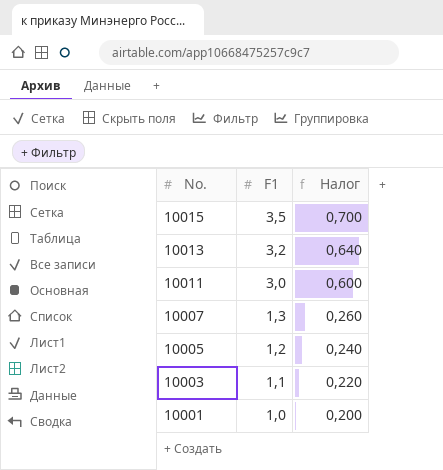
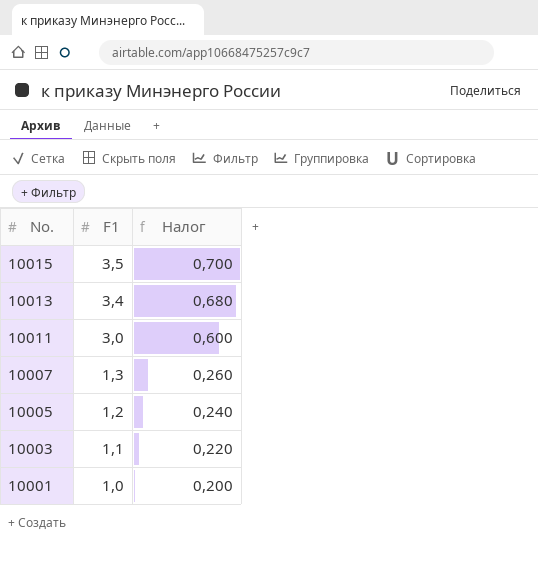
10013 | F1: 3,2 -> 3,4
10013 | Налог: 0,640 -> 0,680

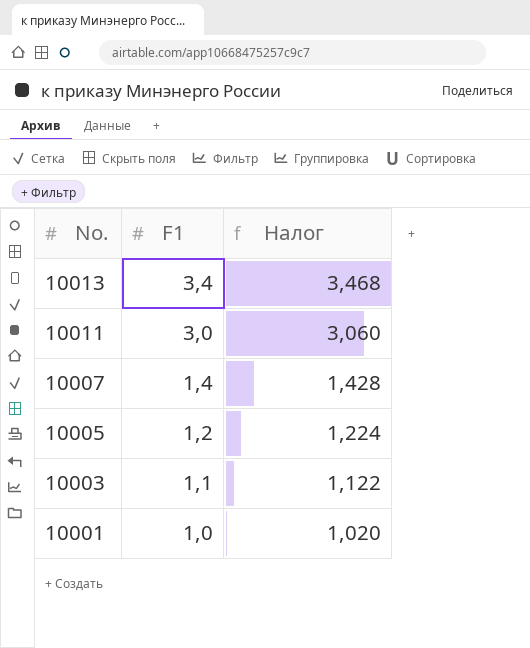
column Налог | formula: [F1] * 0,2 -> [F1] * 1,02
row 10015: 3,5 | 0,700 -> none
10007 | F1: 1,3 -> 1,4

